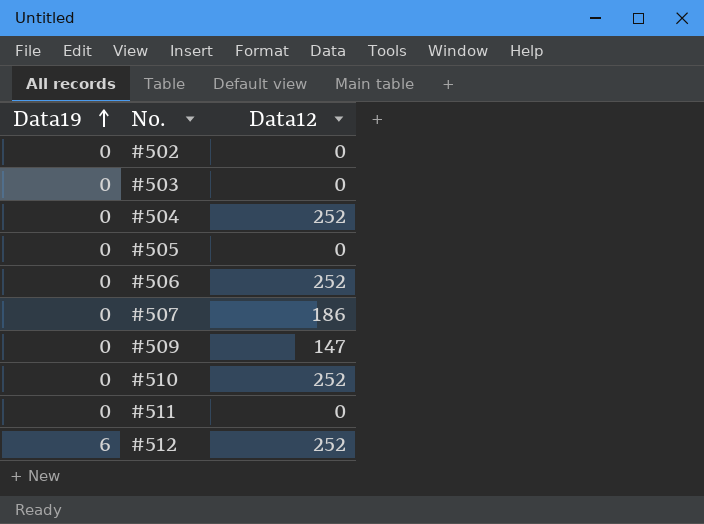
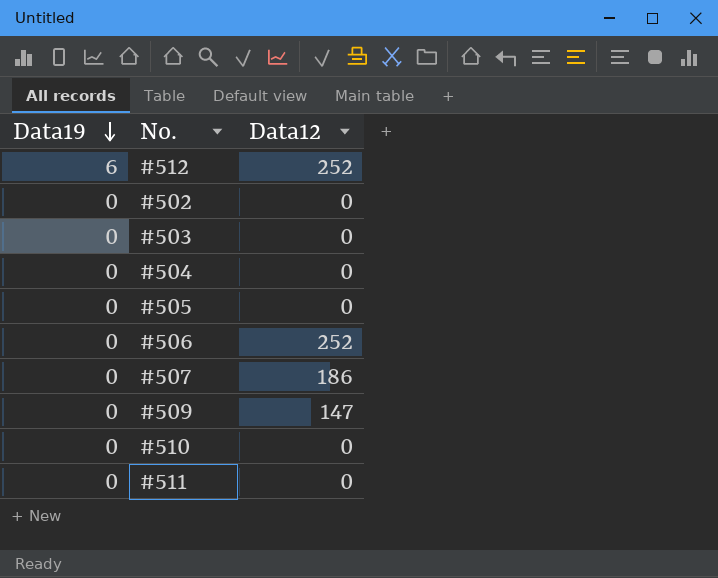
row order: Data19 ascending -> Data19 descending
#504 | Data12: 252 -> 0
#510 | Data12: 252 -> 0

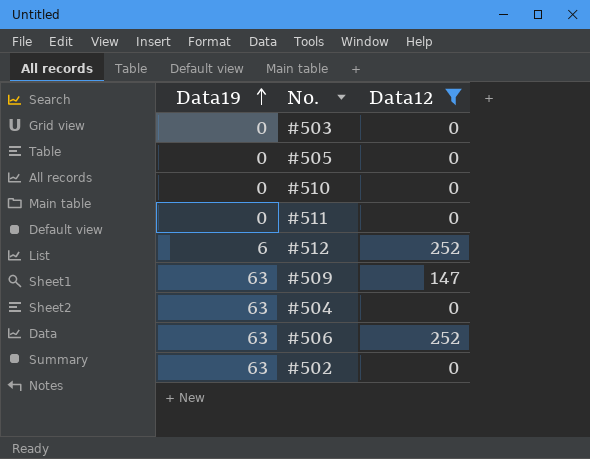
filter: none -> Data12 != 186
row order: Data19 descending -> Data19 ascending
#509 | Data19: 0 -> 63
#504 | Data19: 0 -> 63
#506 | Data19: 0 -> 63
#502 | Data19: 0 -> 63

